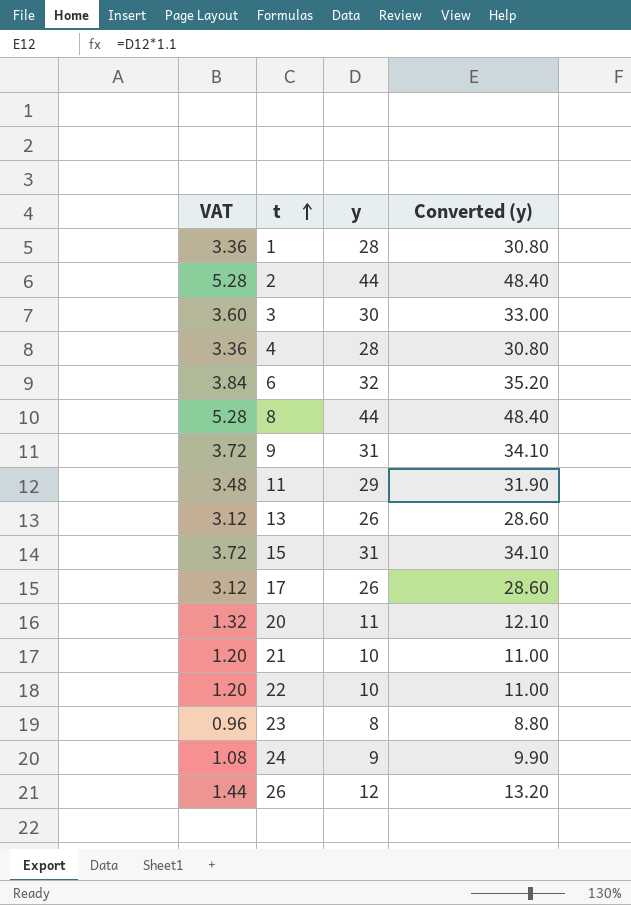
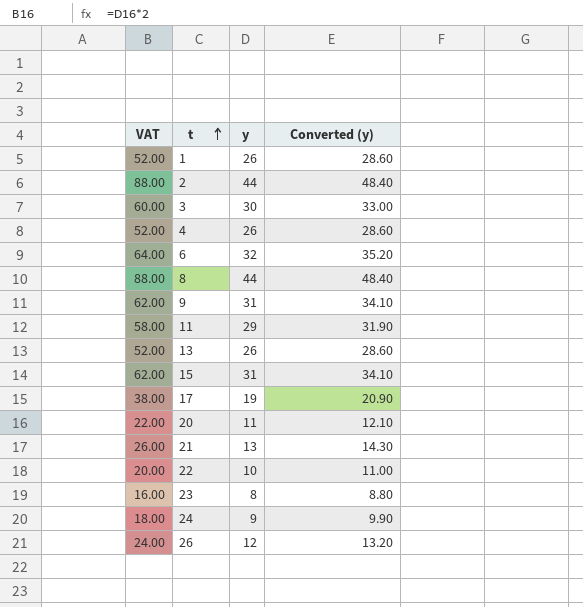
column VAT | formula: [y] * 0.12 -> [y] * 2
1 | y: 28 -> 26
1 | Converted (y): 30.80 -> 28.60
4 | y: 28 -> 26
4 | Converted (y): 30.80 -> 28.60
17 | y: 26 -> 19
17 | Converted (y): 28.60 -> 20.90
21 | y: 10 -> 13
21 | Converted (y): 11.00 -> 14.30

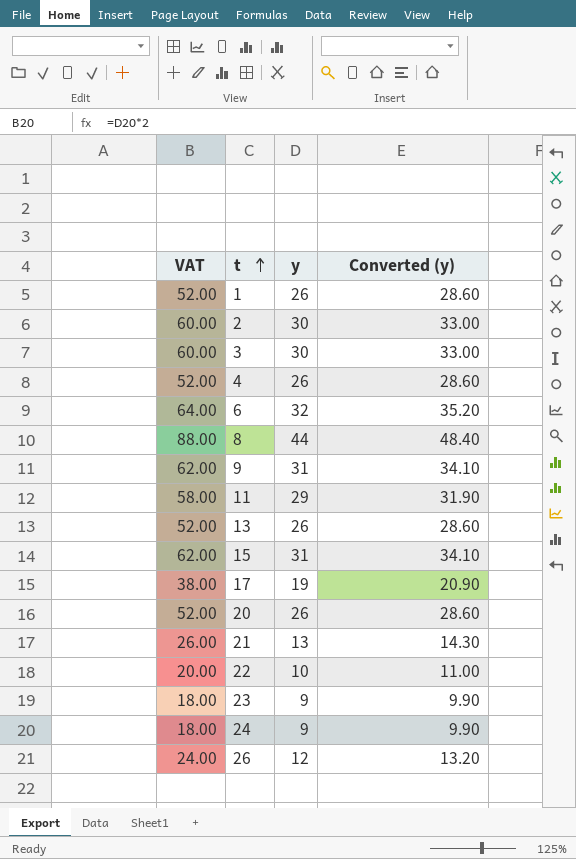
2 | VAT: 88.00 -> 60.00
2 | y: 44 -> 30
2 | Converted (y): 48.40 -> 33.00
20 | VAT: 22.00 -> 52.00
20 | y: 11 -> 26
20 | Converted (y): 12.10 -> 28.60
23 | VAT: 16.00 -> 18.00
23 | y: 8 -> 9
23 | Converted (y): 8.80 -> 9.90

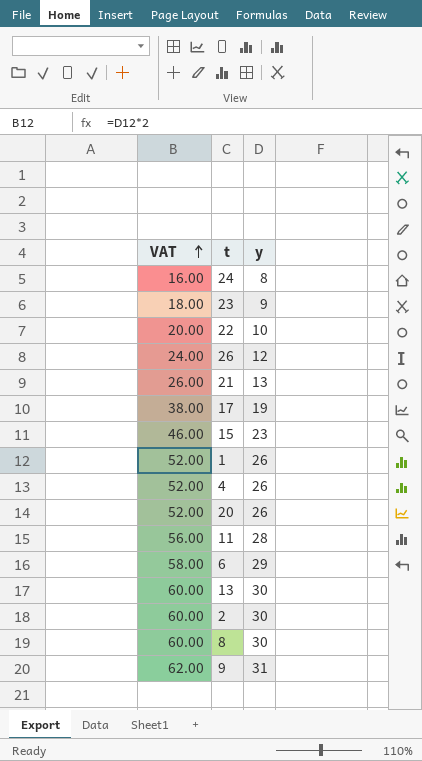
row order: t ascending -> VAT ascending
column Converted (y) | formula: [y] * 1.1 -> none
row 3: 60.00 | 30 | 33.00 -> none
24 | VAT: 18.00 -> 16.00
24 | y: 9 -> 8
15 | VAT: 62.00 -> 46.00
15 | y: 31 -> 23
11 | VAT: 58.00 -> 56.00
11 | y: 29 -> 28
6 | VAT: 64.00 -> 58.00
6 | y: 32 -> 29
13 | VAT: 52.00 -> 60.00
13 | y: 26 -> 30
8 | VAT: 88.00 -> 60.00
8 | y: 44 -> 30

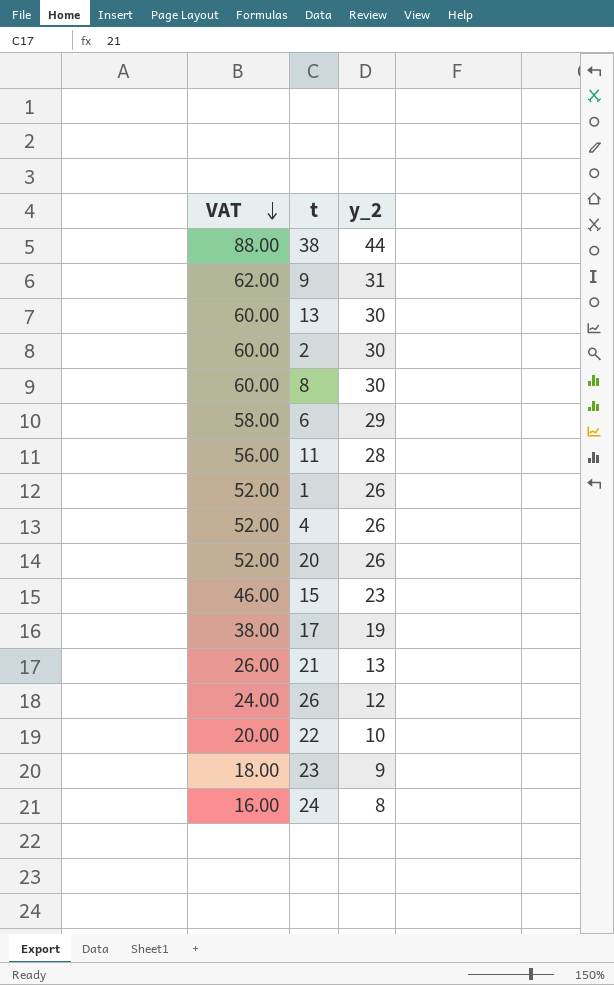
row order: VAT ascending -> VAT descending
column name: y -> y_2
row 38: none -> 88.00 | 44

